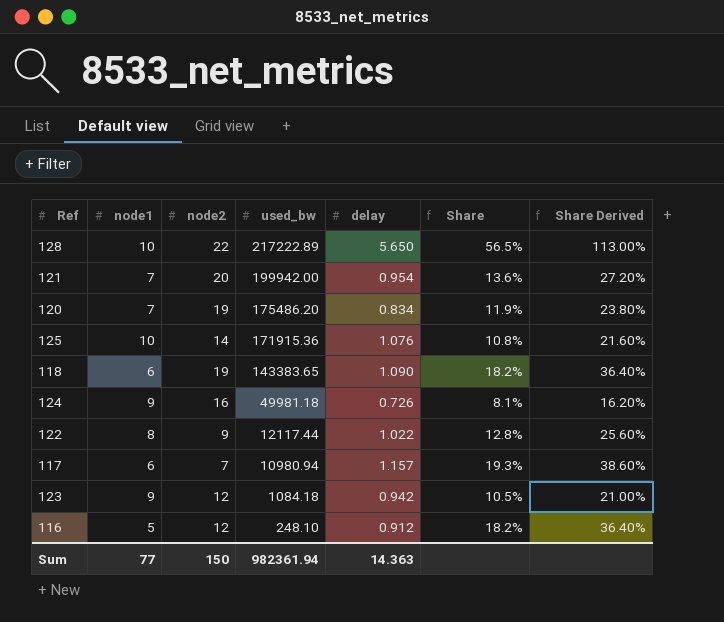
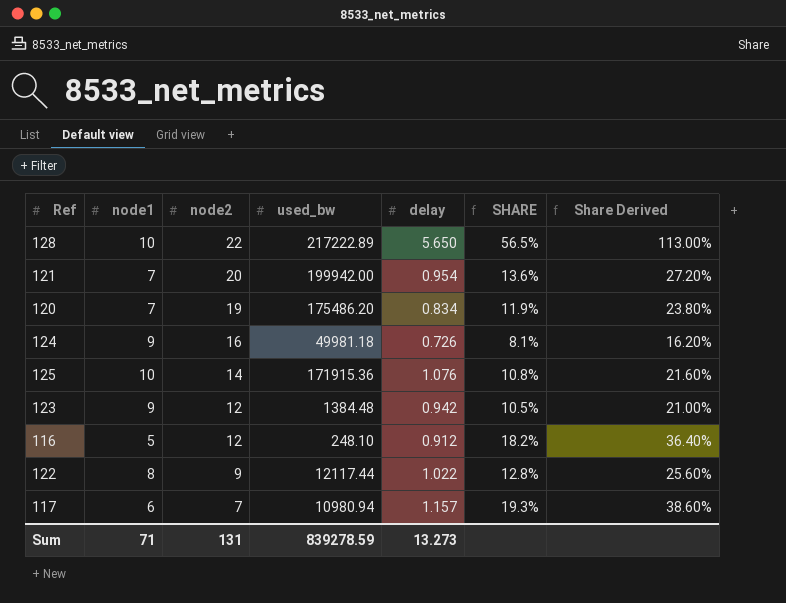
row order: used_bw descending -> node2 descending
column name: Share -> SHARE
row 118: 6 | 19 | 143383.65 | 1.090 | 18.2% | 36.40% -> none
123 | used_bw: 1084.18 -> 1384.48
Sum | node1: 77 -> 71
Sum | node2: 150 -> 131
Sum | used_bw: 982361.94 -> 839278.59
Sum | delay: 14.363 -> 13.273

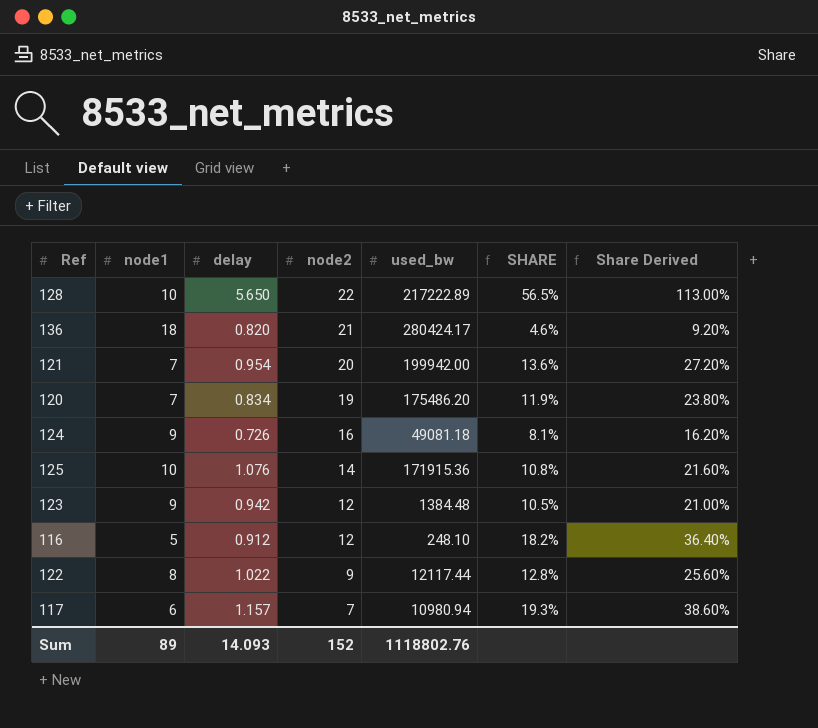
column delay | position: 5 -> 3
row 136: none -> 18 | 0.820 | 21 | 280424.17 | 4.6% | 9.20%
124 | used_bw: 49981.18 -> 49081.18
Sum | node1: 71 -> 89
Sum | delay: 13.273 -> 14.093
Sum | node2: 131 -> 152
Sum | used_bw: 839278.59 -> 1118802.76

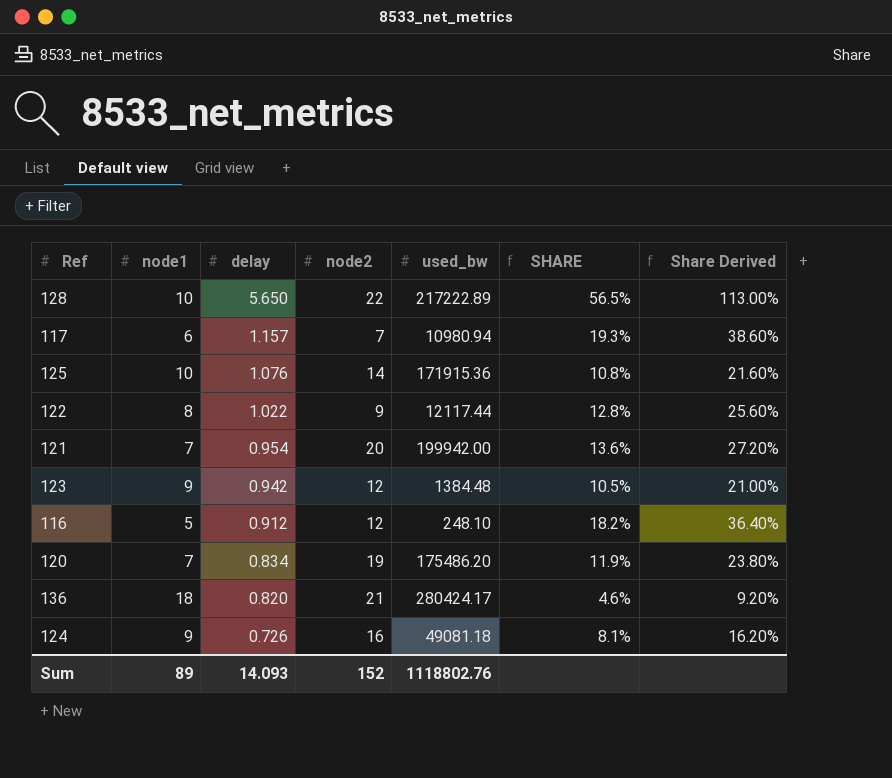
row order: node2 descending -> delay descending

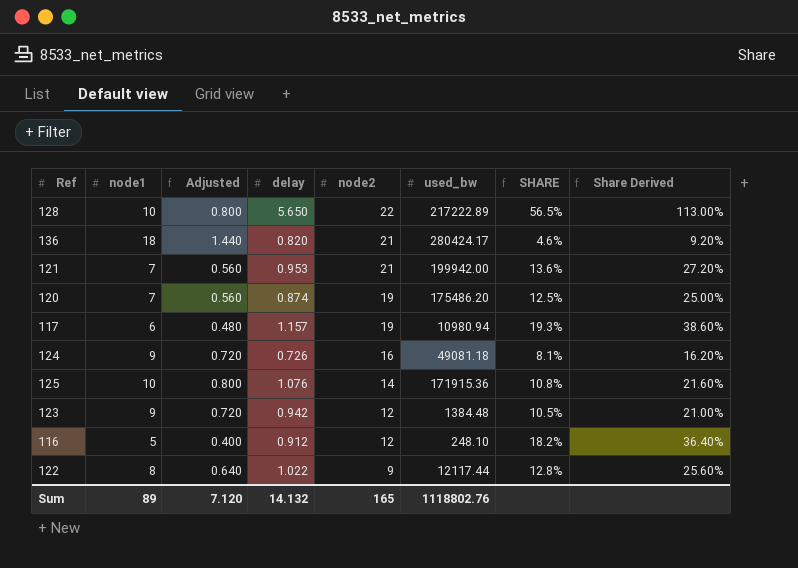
row order: delay descending -> node2 descending
column Adjusted | formula: none -> [node1] * 0.08
121 | delay: 0.954 -> 0.953
121 | node2: 20 -> 21
120 | delay: 0.834 -> 0.874
120 | SHARE: 11.9% -> 12.5%
120 | Share Derived: 23.80% -> 25.00%
117 | node2: 7 -> 19
Sum | delay: 14.093 -> 14.132
Sum | node2: 152 -> 165

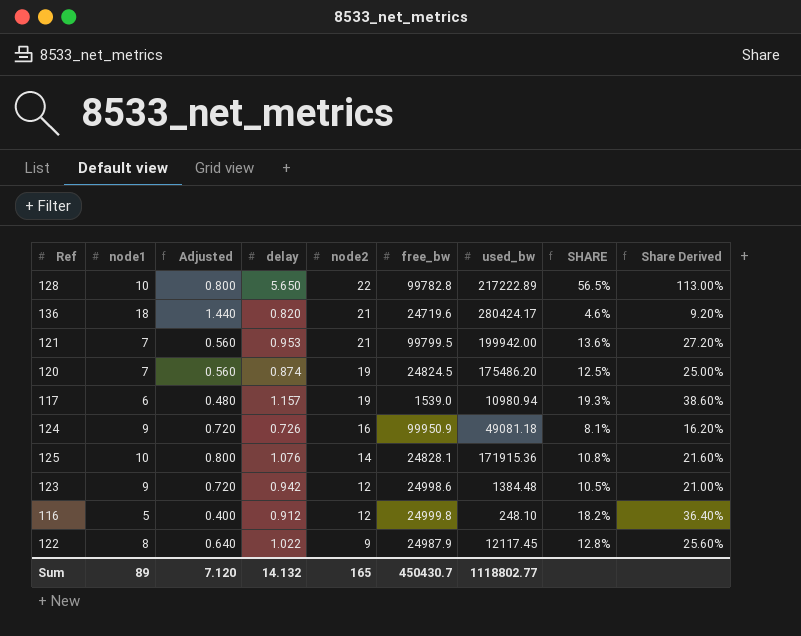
column free_bw | position: none -> 6
122 | used_bw: 12117.44 -> 12117.45
Sum | used_bw: 1118802.76 -> 1118802.77

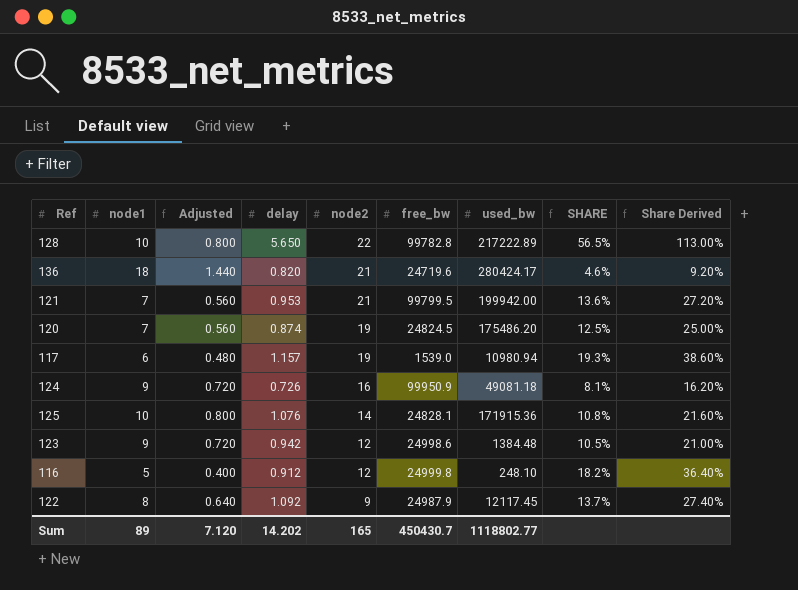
122 | delay: 1.022 -> 1.092
122 | SHARE: 12.8% -> 13.7%
122 | Share Derived: 25.60% -> 27.40%
Sum | delay: 14.132 -> 14.202

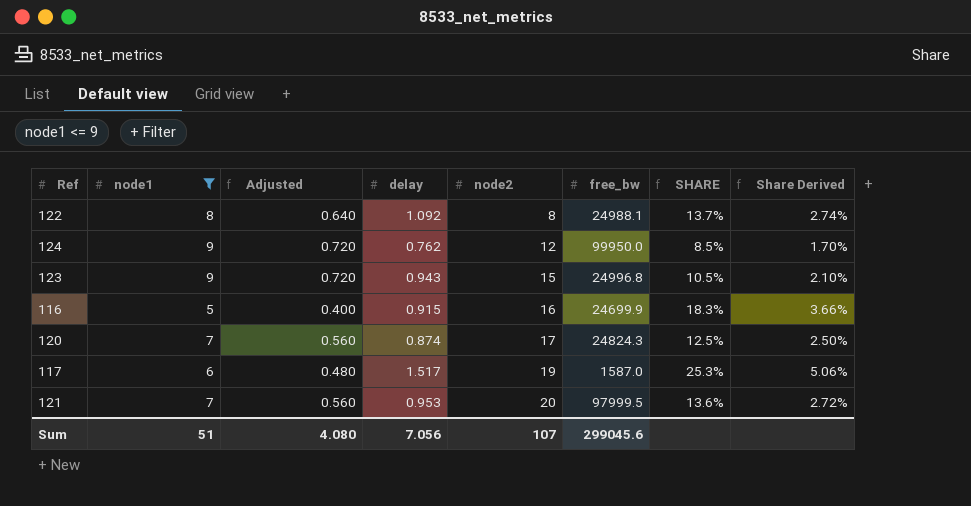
filter: none -> node1 <= 9
row order: node2 descending -> node2 ascending
column used_bw | position: 7 -> none
column Share Derived | formula: [SHARE] * 2 -> [SHARE] * 0.2
122 | node2: 9 -> 8
122 | free_bw: 24987.9 -> 24988.1
124 | delay: 0.726 -> 0.762
124 | node2: 16 -> 12
124 | free_bw: 99950.9 -> 99950.0
124 | SHARE: 8.1% -> 8.5%
123 | delay: 0.942 -> 0.943
123 | node2: 12 -> 15
123 | free_bw: 24998.6 -> 24996.8
116 | delay: 0.912 -> 0.915
116 | node2: 12 -> 16
116 | free_bw: 24999.8 -> 24699.9
116 | SHARE: 18.2% -> 18.3%
120 | node2: 19 -> 17
120 | free_bw: 24824.5 -> 24824.3
117 | delay: 1.157 -> 1.517
117 | free_bw: 1539.0 -> 1587.0
117 | SHARE: 19.3% -> 25.3%
121 | node2: 21 -> 20
121 | free_bw: 99799.5 -> 97999.5
Sum | node1: 89 -> 51
Sum | Adjusted: 7.120 -> 4.080
Sum | delay: 14.202 -> 7.056
Sum | node2: 165 -> 107
Sum | free_bw: 450430.7 -> 299045.6

